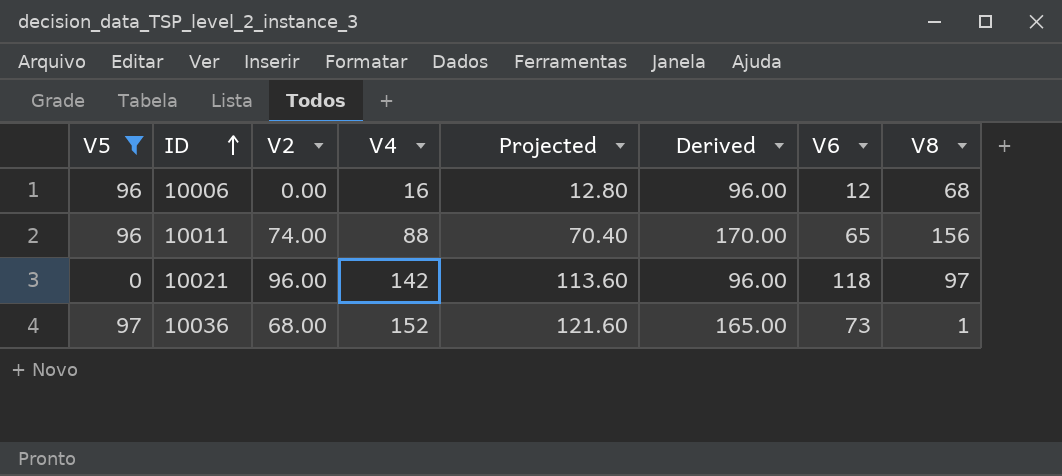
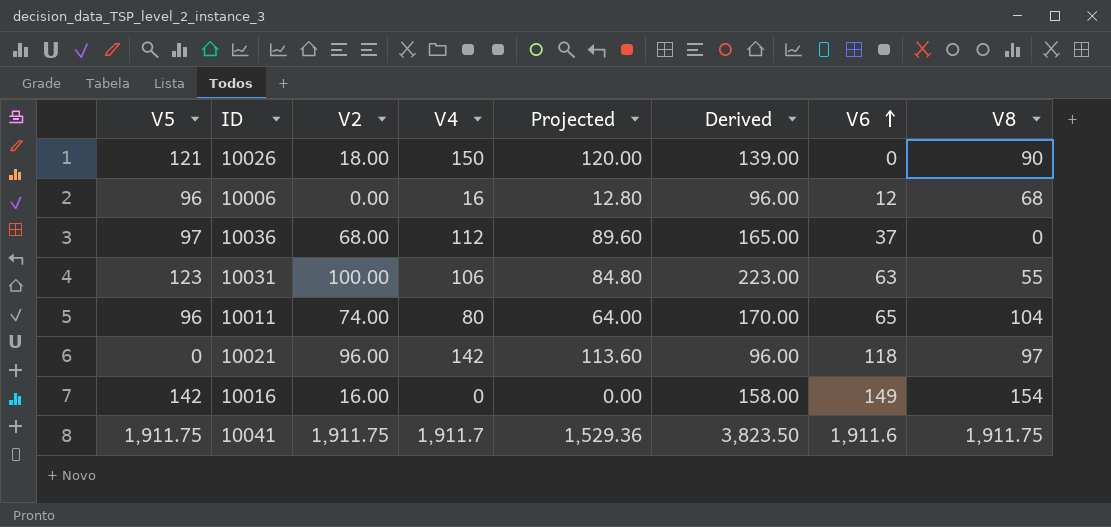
filter: V5 <= 97 -> none
row order: ID ascending -> V6 ascending
10036 | V4: 152 -> 112
10036 | Projected: 121.60 -> 89.60
10036 | V6: 73 -> 37
10036 | V8: 1 -> 0
10011 | V4: 88 -> 80
10011 | Projected: 70.40 -> 64.00
10011 | V8: 156 -> 104

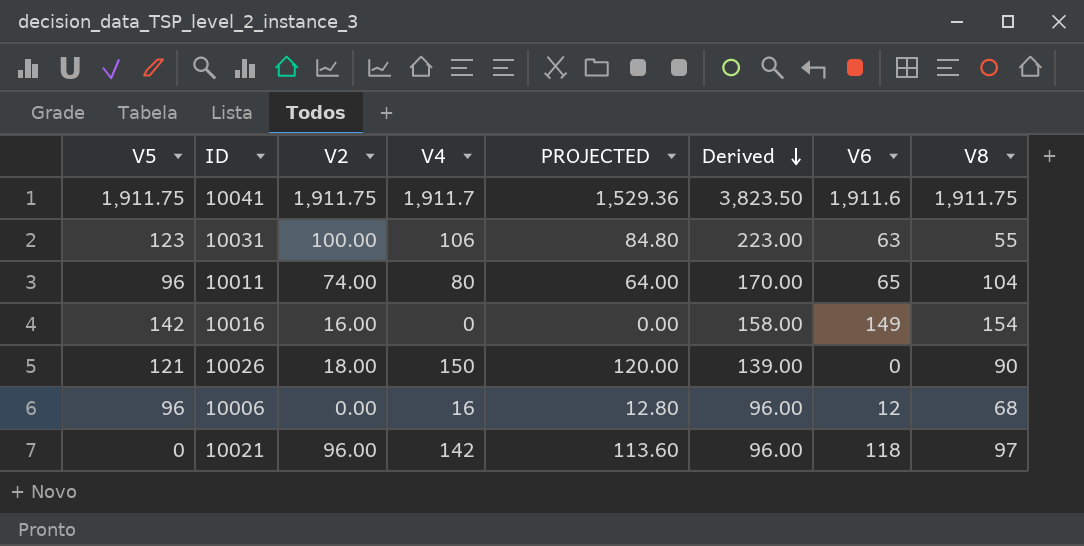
row order: V6 ascending -> Derived descending
column name: Projected -> PROJECTED
row 10036: 97 | 68.00 | 112 | 89.60 | 165.00 | 37 | 0 -> none

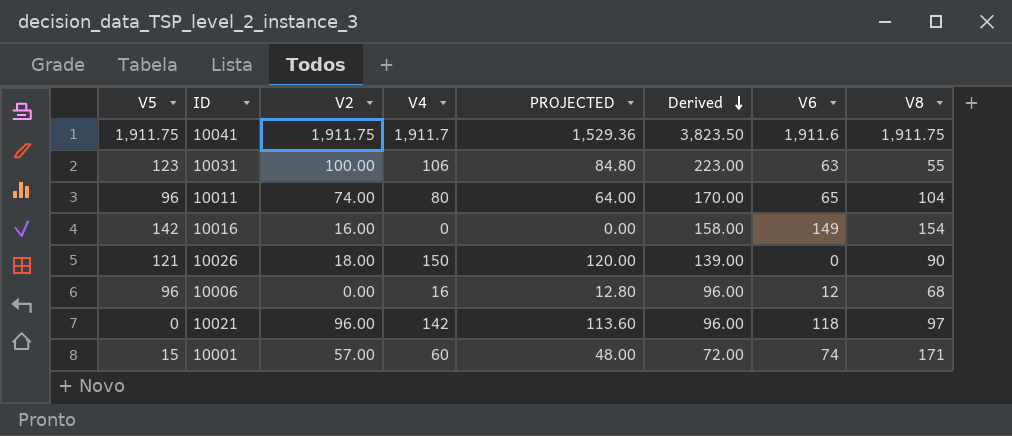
row 10001: none -> 15 | 57.00 | 60 | 48.00 | 72.00 | 74 | 171

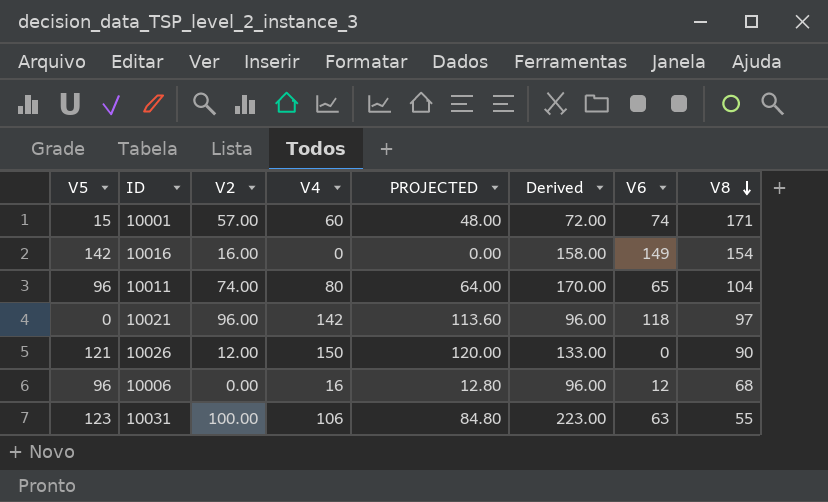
row order: Derived descending -> V8 descending
row 10041: 1,911.75 | 1,911.75 | 1,911.7 | 1,529.36 | 3,823.50 | 1,911.6 | 1,911.75 -> none
10026 | V2: 18.00 -> 12.00
10026 | Derived: 139.00 -> 133.00

